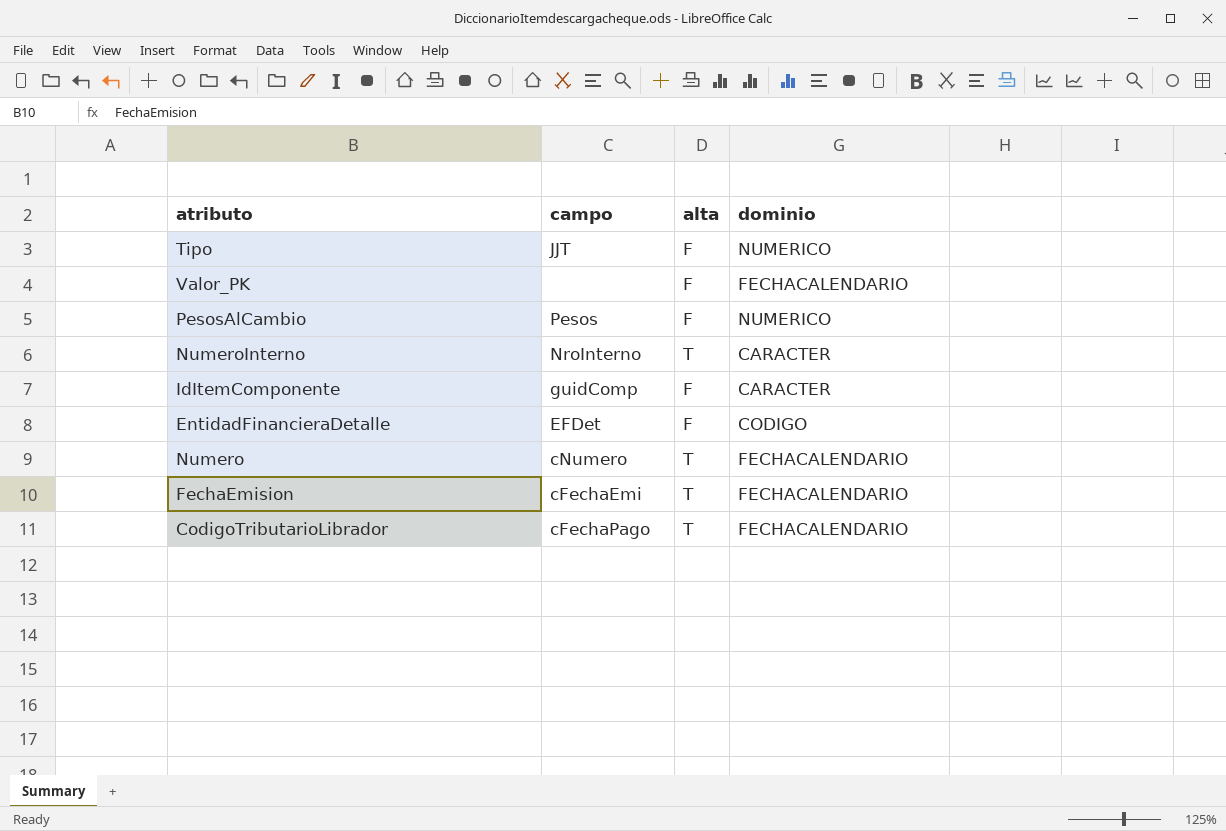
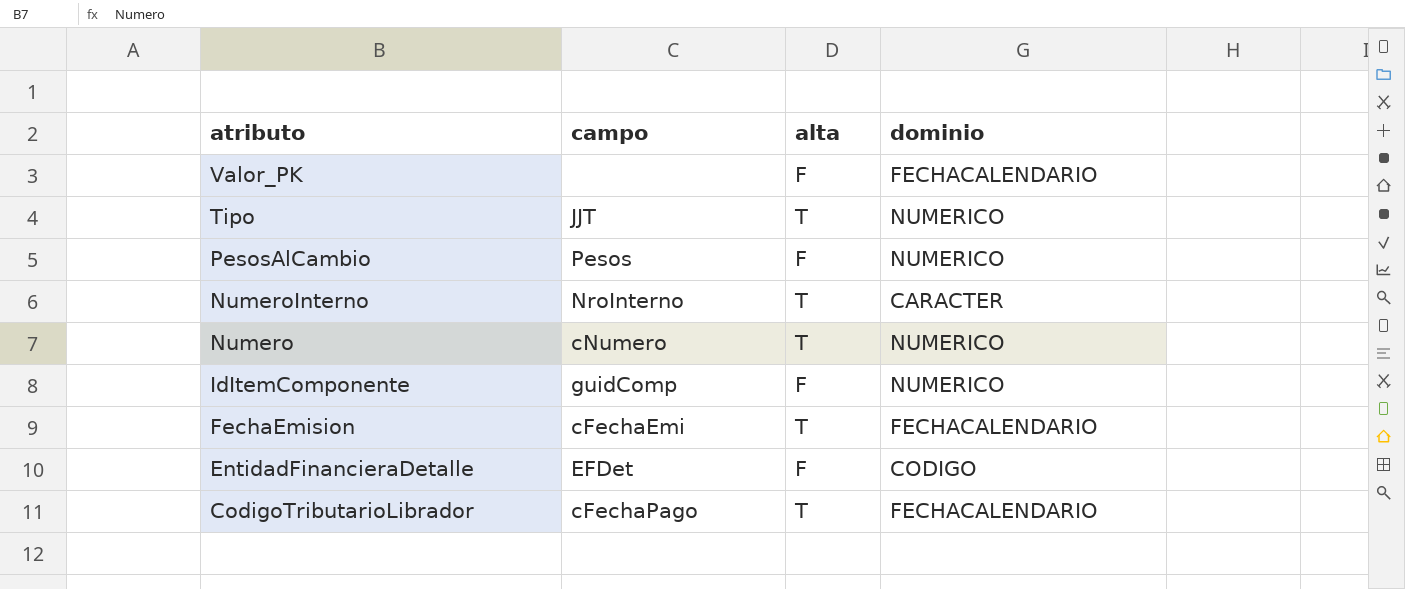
row order: none -> atributo descending
Tipo | alta: F -> T
Numero | dominio: FECHACALENDARIO -> NUMERICO
IdItemComponente | dominio: CARACTER -> NUMERICO

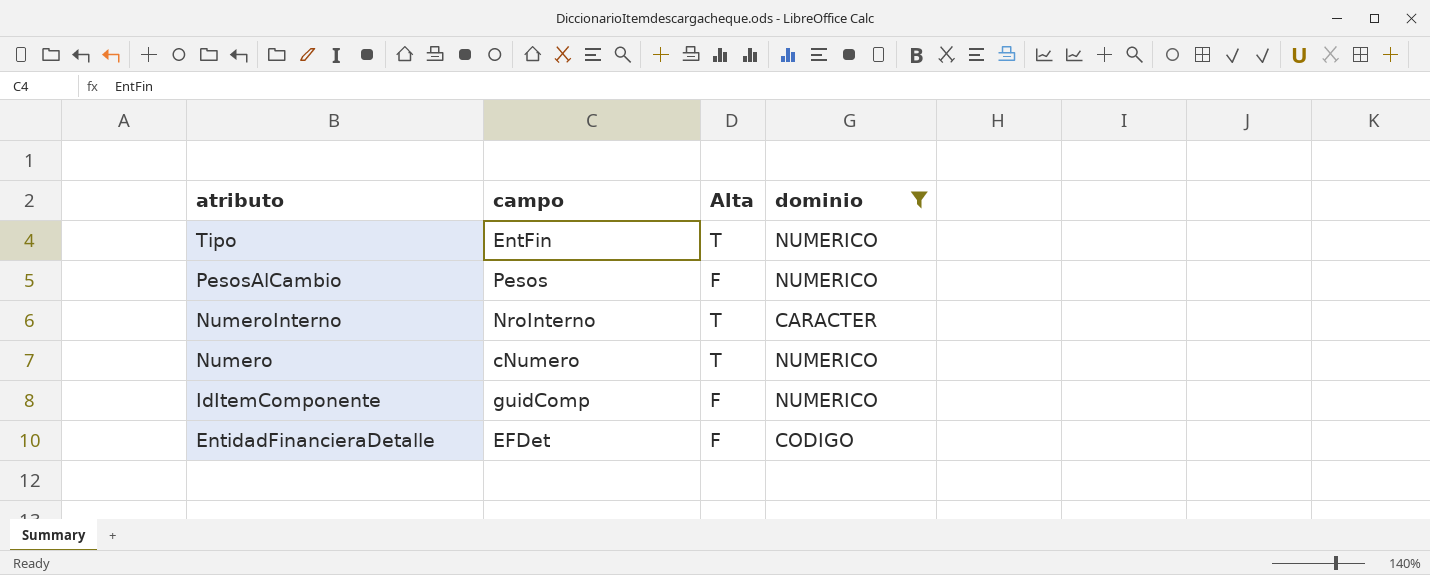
filter: none -> dominio != FECHACALENDARIO
column name: alta -> Alta
Tipo | campo: JJT -> EntFin

